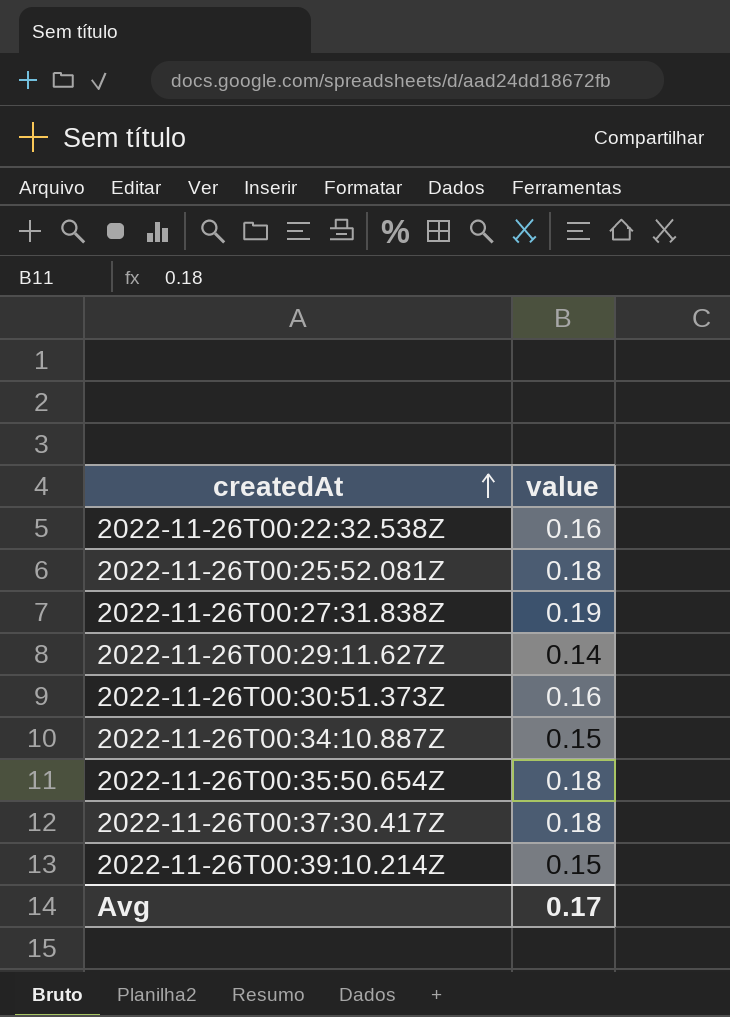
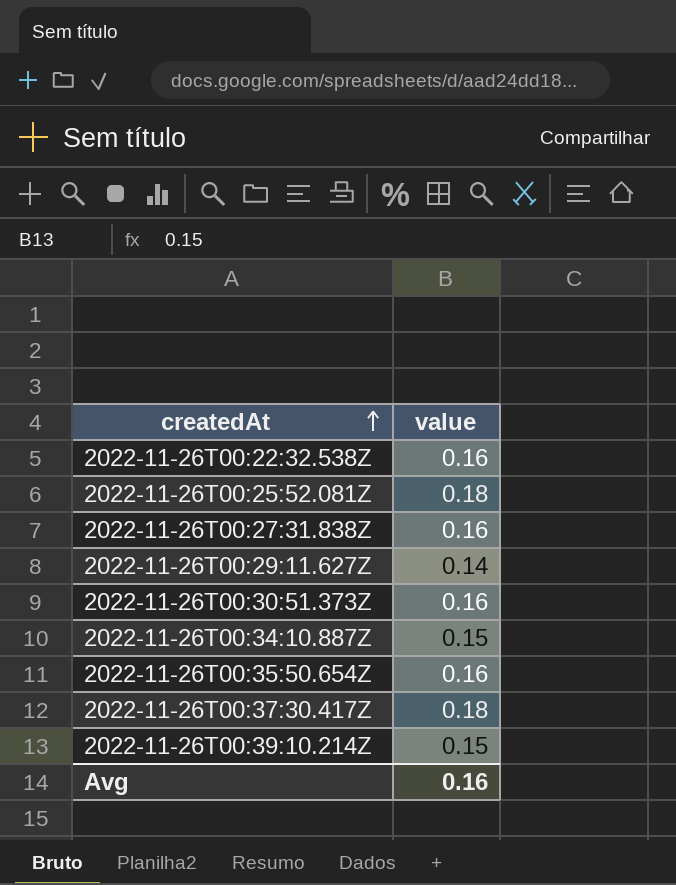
2022-11-26T00:27:31.838Z | value: 0.19 -> 0.16
2022-11-26T00:35:50.654Z | value: 0.18 -> 0.16
Avg | value: 0.17 -> 0.16

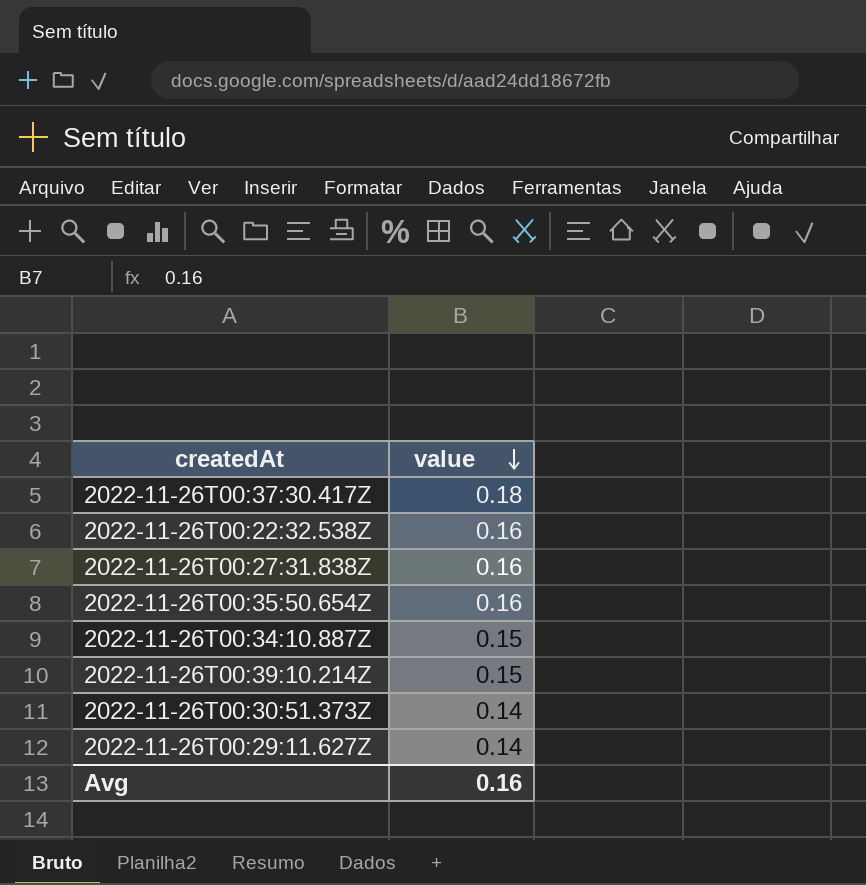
row order: createdAt ascending -> value descending
row 2022-11-26T00:25:52.081Z: 0.18 -> none
2022-11-26T00:30:51.373Z | value: 0.16 -> 0.14

